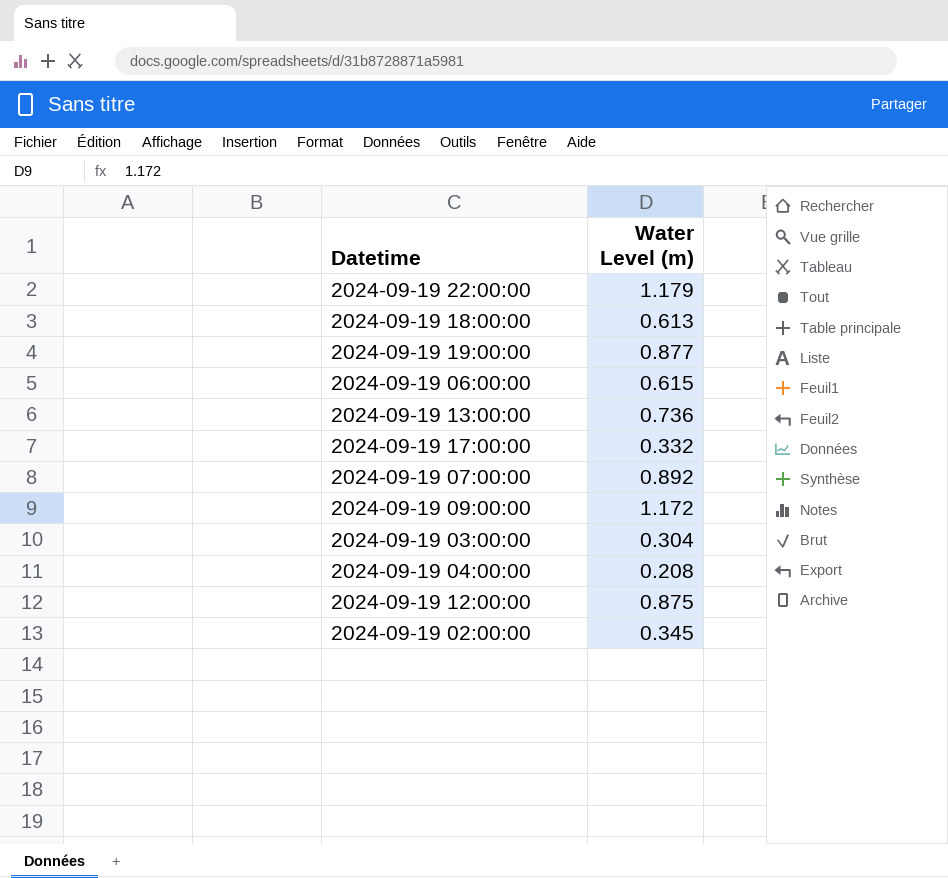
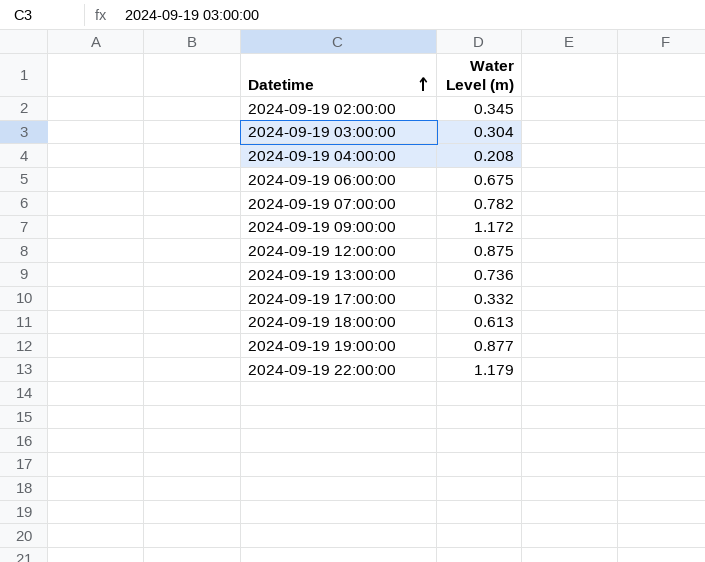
row order: none -> Datetime ascending
2024-09-19 06:00:00 | Water Level (m): 0.615 -> 0.675
2024-09-19 07:00:00 | Water Level (m): 0.892 -> 0.782

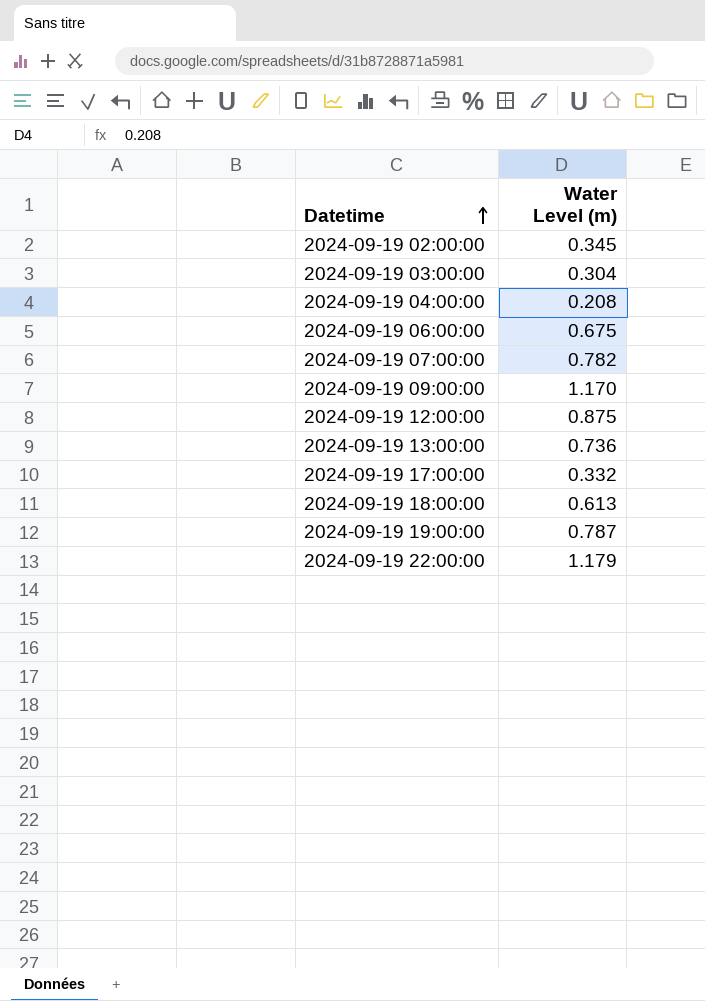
2024-09-19 09:00:00 | Water Level (m): 1.172 -> 1.170
2024-09-19 19:00:00 | Water Level (m): 0.877 -> 0.787

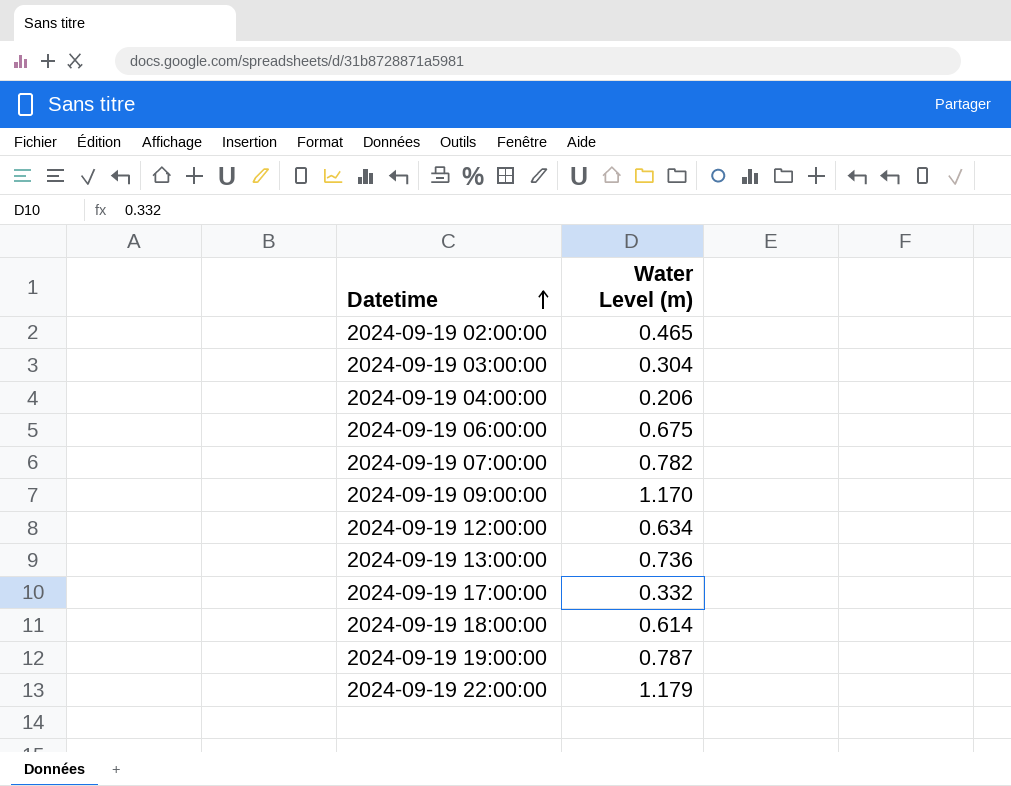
2024-09-19 02:00:00 | Water Level (m): 0.345 -> 0.465
2024-09-19 04:00:00 | Water Level (m): 0.208 -> 0.206
2024-09-19 12:00:00 | Water Level (m): 0.875 -> 0.634
2024-09-19 18:00:00 | Water Level (m): 0.613 -> 0.614

